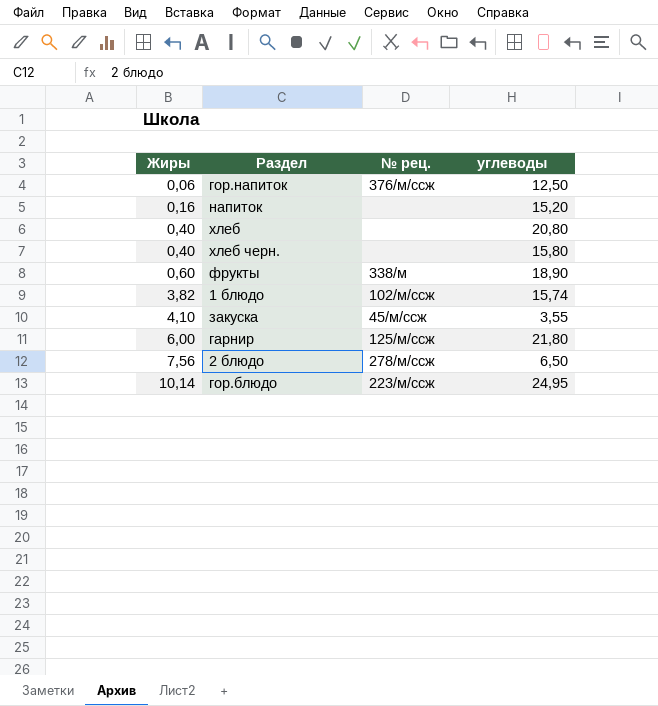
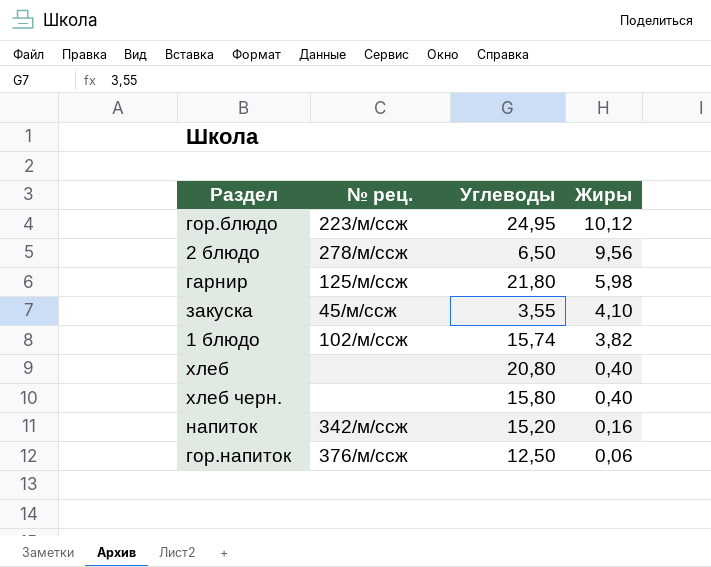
row order: Жиры ascending -> Жиры descending
column name: углеводы -> Углеводы
column Жиры | position: 1 -> 4
row фрукты: 0,60 | 338/м | 18,90 -> none
гор.блюдо | Жиры: 10,14 -> 10,12
2 блюдо | Жиры: 7,56 -> 9,56
гарнир | Жиры: 6,00 -> 5,98
напиток | № рец.: none -> 342/м/ссж

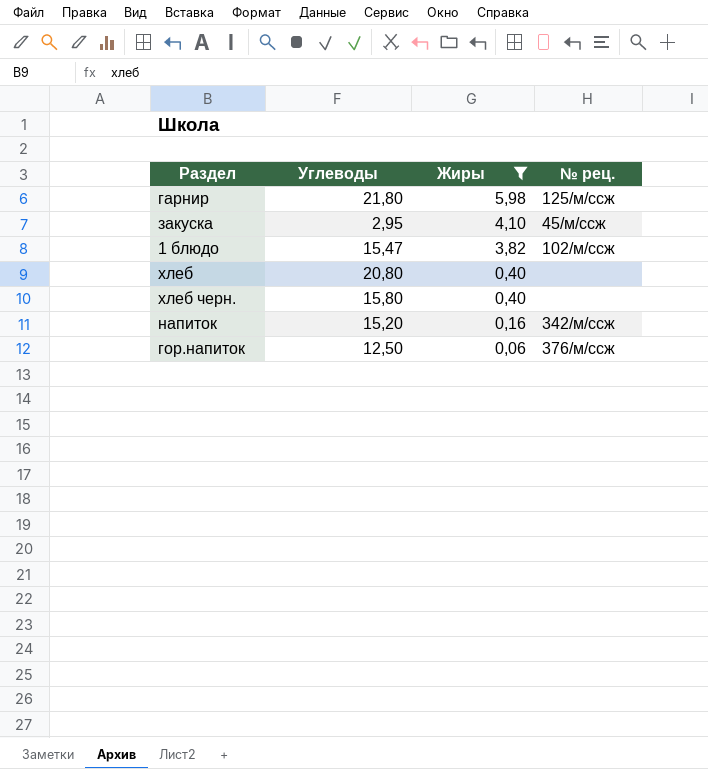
filter: none -> Жиры <= 5,98
column № рец. | position: 2 -> 4
закуска | Углеводы: 3,55 -> 2,95
1 блюдо | Углеводы: 15,74 -> 15,47

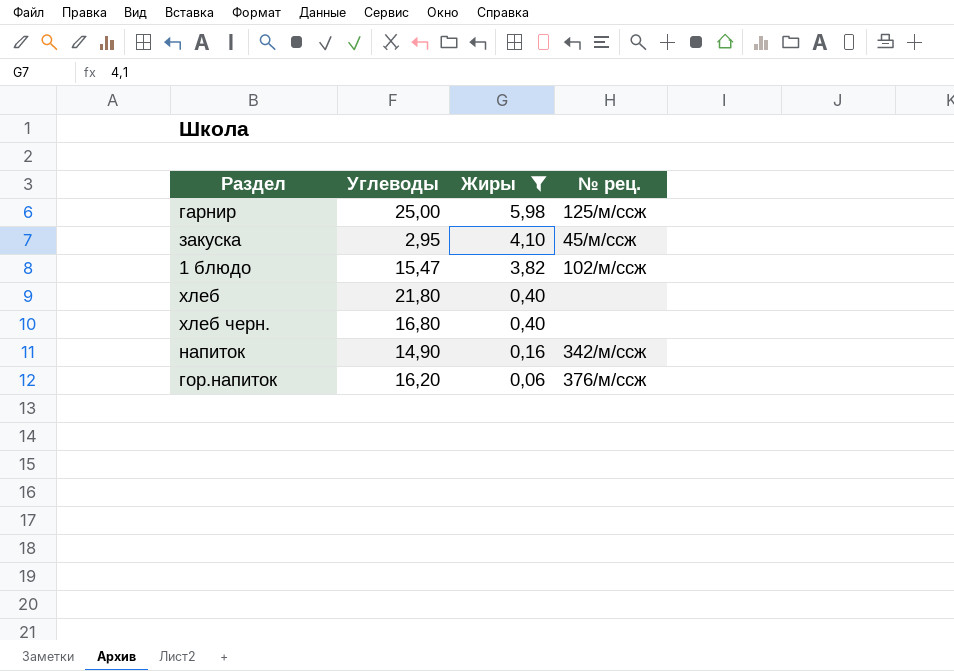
гарнир | Углеводы: 21,80 -> 25,00
хлеб | Углеводы: 20,80 -> 21,80
хлеб черн. | Углеводы: 15,80 -> 16,80
напиток | Углеводы: 15,20 -> 14,90
гор.напиток | Углеводы: 12,50 -> 16,20

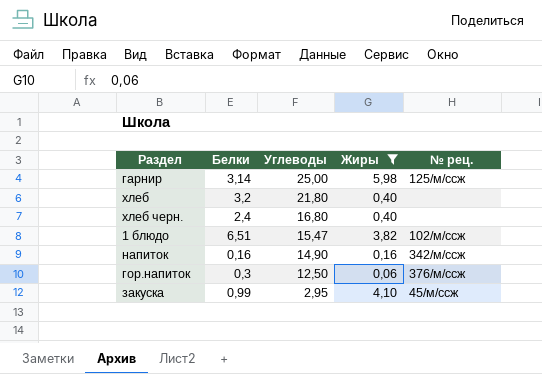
row order: Жиры descending -> Углеводы descending
column Белки | position: none -> 2
гор.напиток | Углеводы: 16,20 -> 12,50

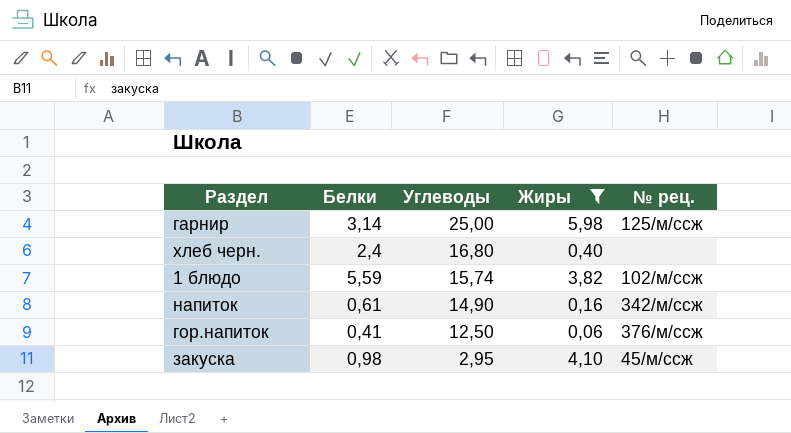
row хлеб: 3,2 | 21,80 | 0,40 | none -> none
1 блюдо | Белки: 6,51 -> 5,59
1 блюдо | Углеводы: 15,47 -> 15,74
напиток | Белки: 0,16 -> 0,61
гор.напиток | Белки: 0,3 -> 0,41
закуска | Белки: 0,99 -> 0,98

